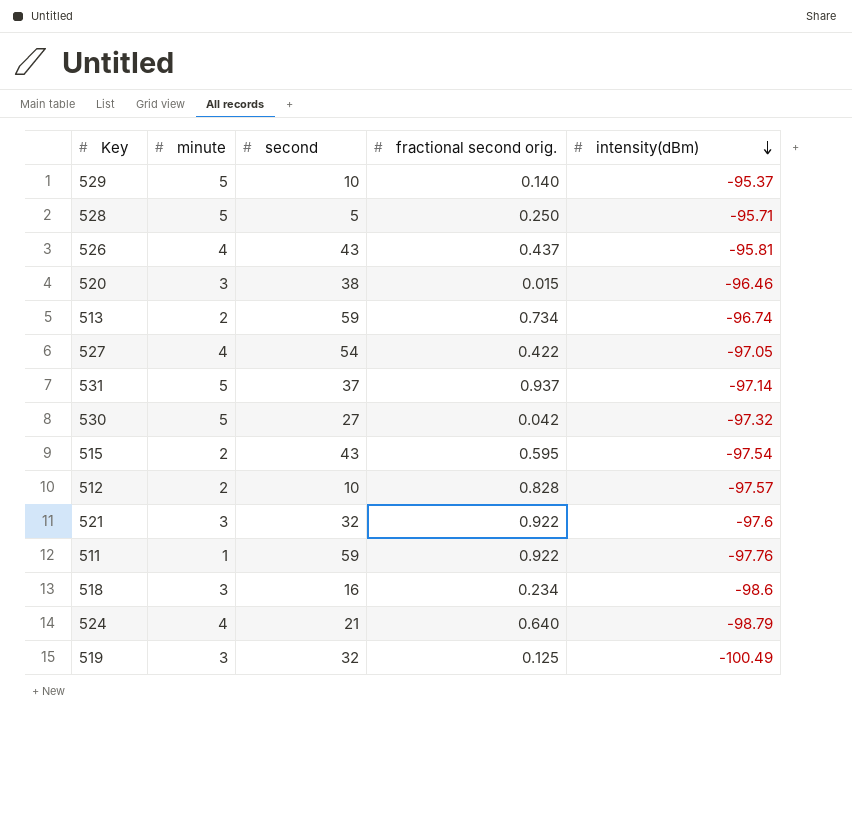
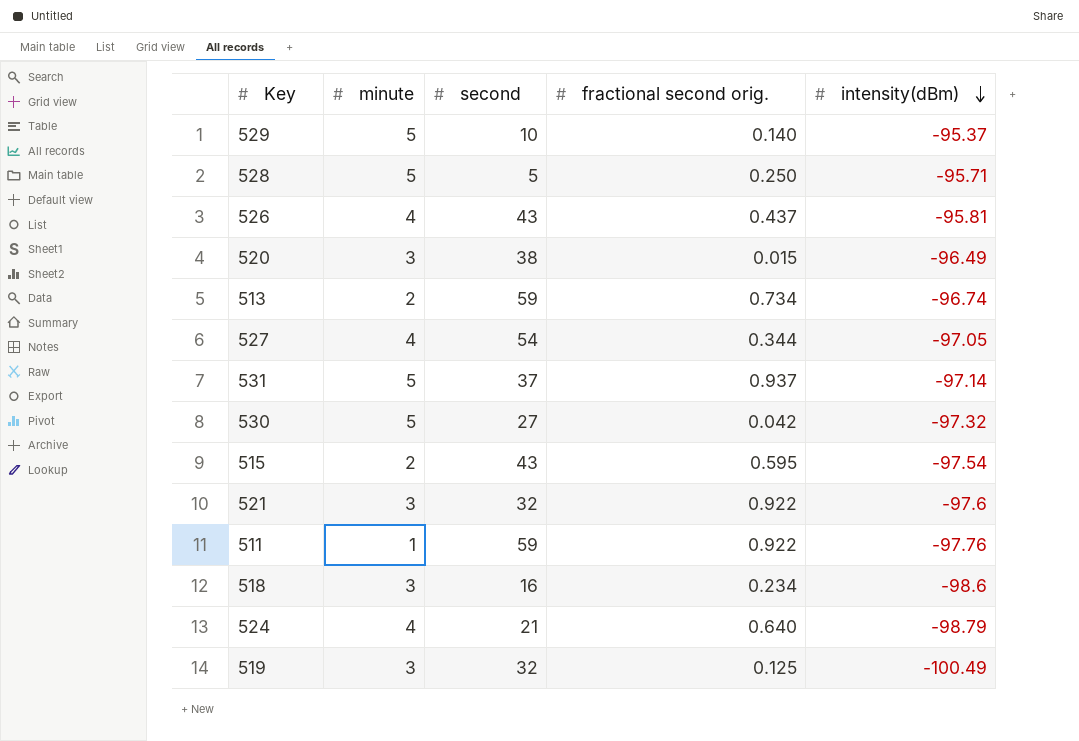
row 512: 2 | 10 | 0.828 | -97.57 -> none
520 | intensity(dBm): -96.46 -> -96.49
527 | fractional second orig.: 0.422 -> 0.344

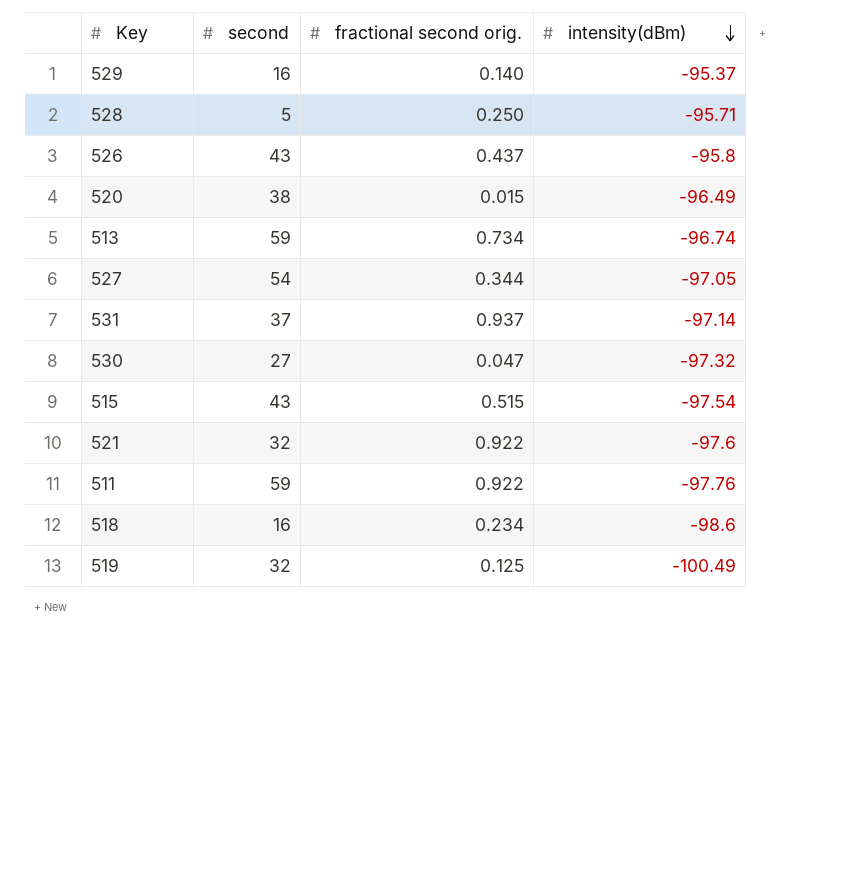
column minute | position: 2 -> none
row 524: 4 | 21 | 0.640 | -98.79 -> none
529 | second: 10 -> 16
526 | intensity(dBm): -95.81 -> -95.8
530 | fractional second orig.: 0.042 -> 0.047
515 | fractional second orig.: 0.595 -> 0.515

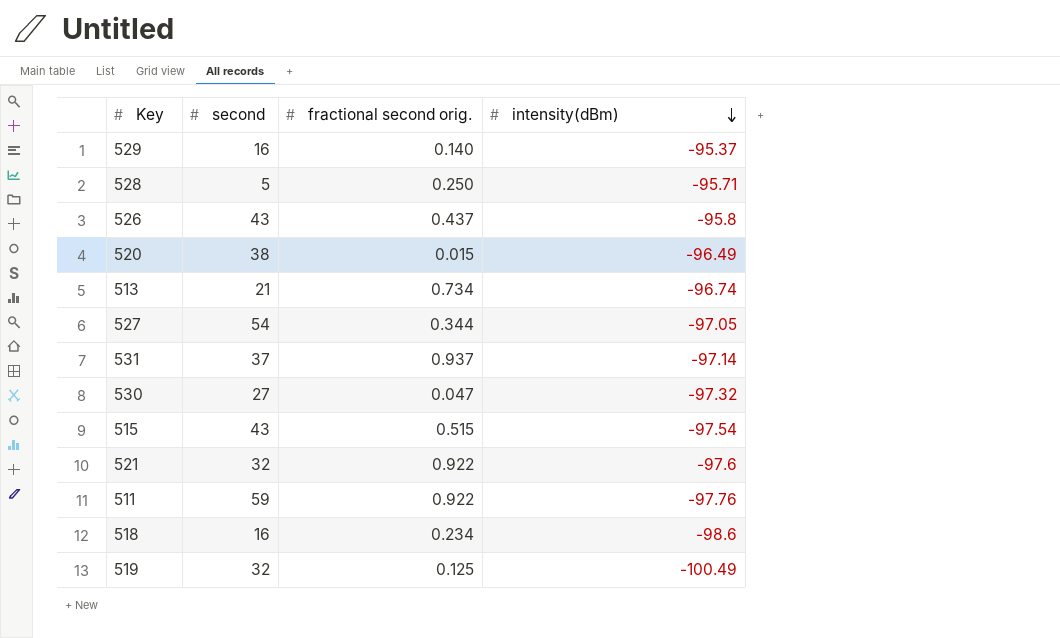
513 | second: 59 -> 21

